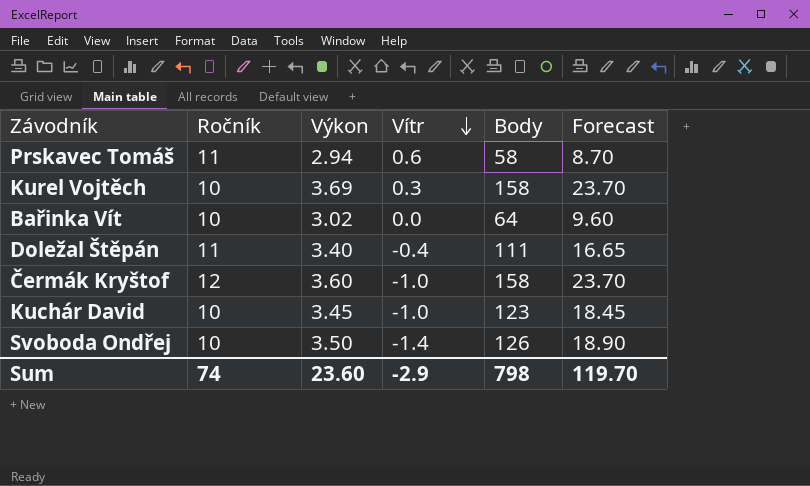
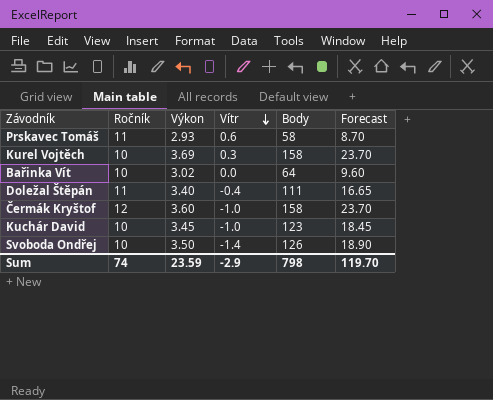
Prskavec Tomáš | Výkon: 2.94 -> 2.93
Sum | Výkon: 23.60 -> 23.59

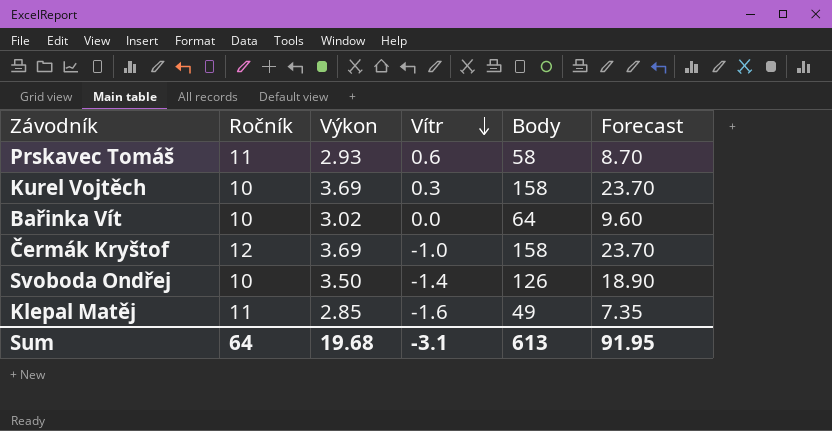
row Doležal Štěpán: 11 | 3.40 | -0.4 | 111 | 16.65 -> none
row Kuchár David: 10 | 3.45 | -1.0 | 123 | 18.45 -> none
Čermák Kryštof | Výkon: 3.60 -> 3.69
row Klepal Matěj: none -> 11 | 2.85 | -1.6 | 49 | 7.35
Sum | Ročník: 74 -> 64
Sum | Výkon: 23.59 -> 19.68
Sum | Vítr: -2.9 -> -3.1
Sum | Body: 798 -> 613
Sum | Forecast: 119.70 -> 91.95

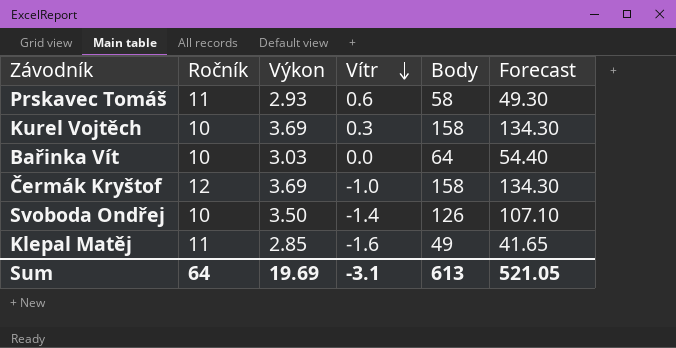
column Forecast | formula: [Body] * 0.15 -> [Body] * 0.85
Bařinka Vít | Výkon: 3.02 -> 3.03
Sum | Výkon: 19.68 -> 19.69
Sum | Forecast: 91.95 -> 521.05

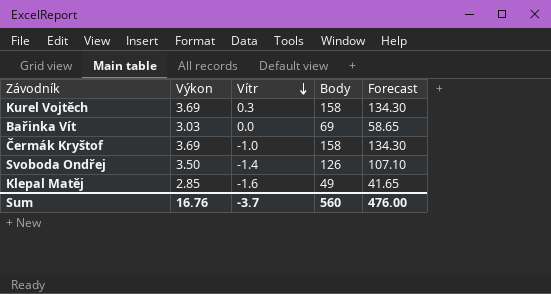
column Ročník | position: 2 -> none
row Prskavec Tomáš: 11 | 2.93 | 0.6 | 58 | 49.30 -> none
Bařinka Vít | Body: 64 -> 69
Bařinka Vít | Forecast: 54.40 -> 58.65
Sum | Výkon: 19.69 -> 16.76
Sum | Vítr: -3.1 -> -3.7
Sum | Body: 613 -> 560
Sum | Forecast: 521.05 -> 476.00

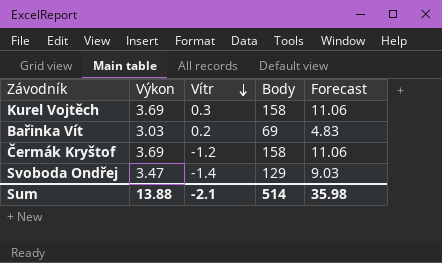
column Forecast | formula: [Body] * 0.85 -> [Body] * 0.07
row Klepal Matěj: 2.85 | -1.6 | 49 | 41.65 -> none
Bařinka Vít | Vítr: 0.0 -> 0.2
Čermák Kryštof | Vítr: -1.0 -> -1.2
Svoboda Ondřej | Výkon: 3.50 -> 3.47
Svoboda Ondřej | Body: 126 -> 129
Sum | Výkon: 16.76 -> 13.88
Sum | Vítr: -3.7 -> -2.1
Sum | Body: 560 -> 514
Sum | Forecast: 476.00 -> 35.98

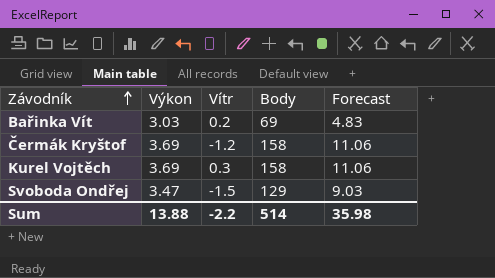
row order: Vítr descending -> Závodník ascending
Svoboda Ondřej | Vítr: -1.4 -> -1.5
Sum | Vítr: -2.1 -> -2.2

